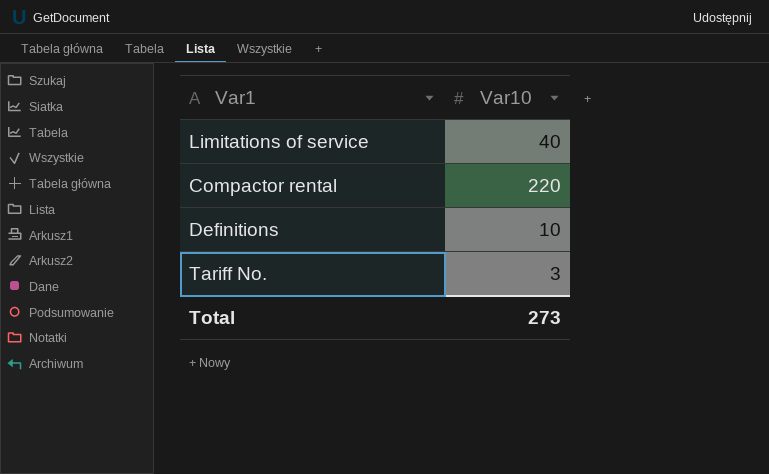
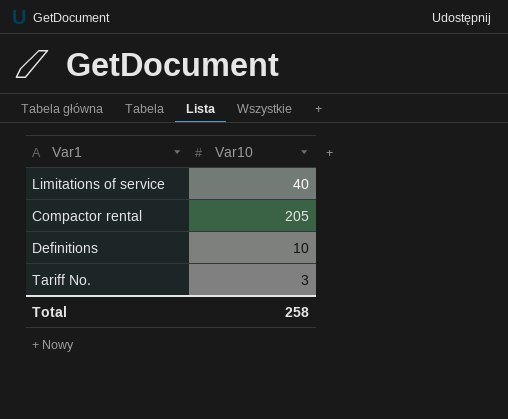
Compactor rental | Var10: 220 -> 205
Total | Var10: 273 -> 258

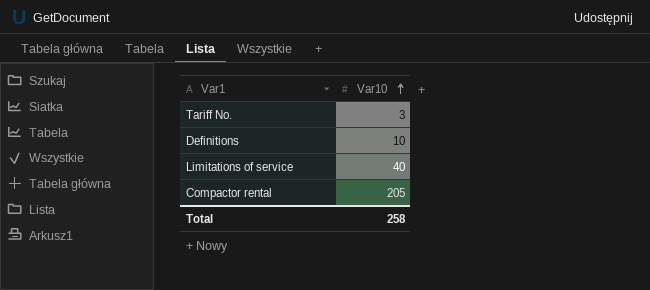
row order: none -> Var10 ascending

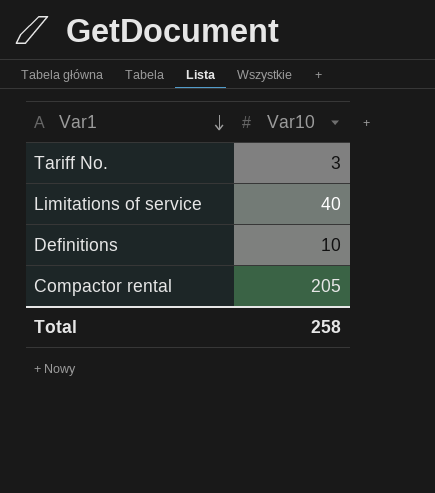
row order: Var10 ascending -> Var1 descending

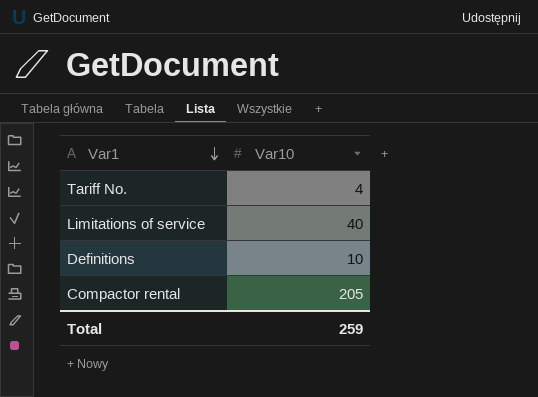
Tariff No. | Var10: 3 -> 4
Total | Var10: 258 -> 259

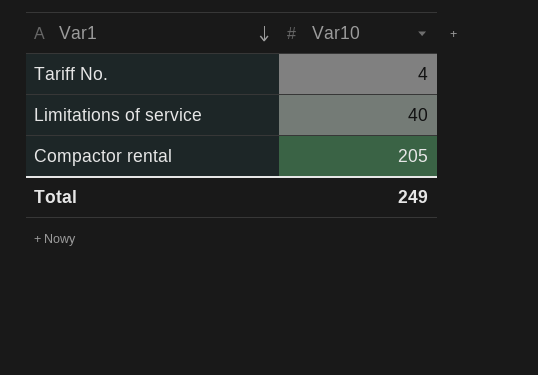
row Definitions: 10 -> none
Total | Var10: 259 -> 249

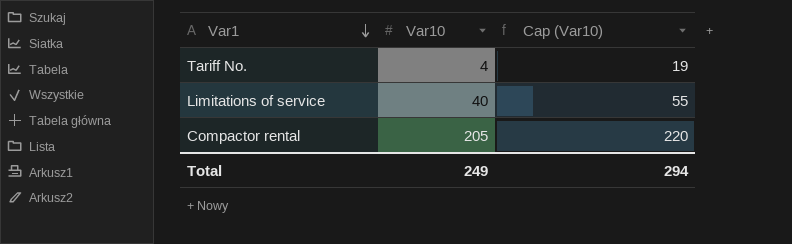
column Cap (Var10) | formula: none -> [Var10] + 15

